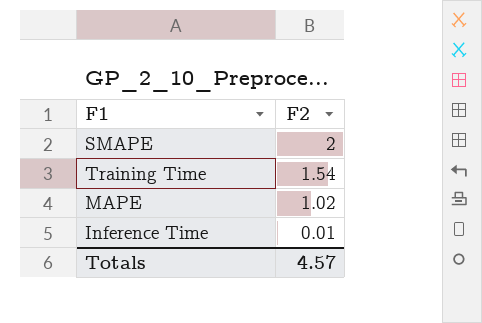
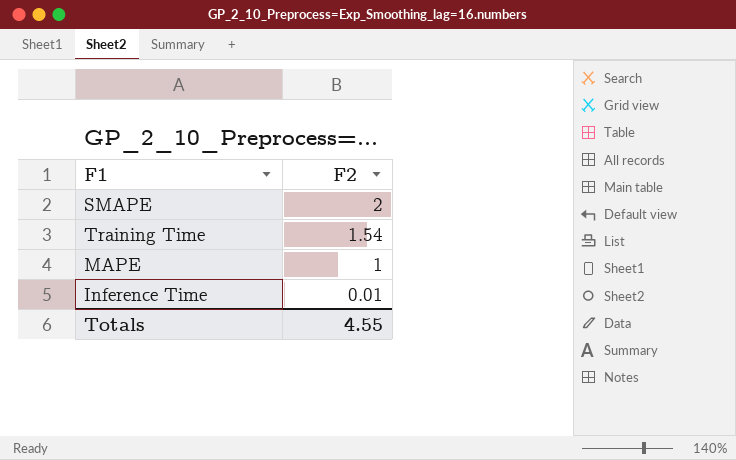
MAPE | F2: 1.02 -> 1
Totals | F2: 4.57 -> 4.55

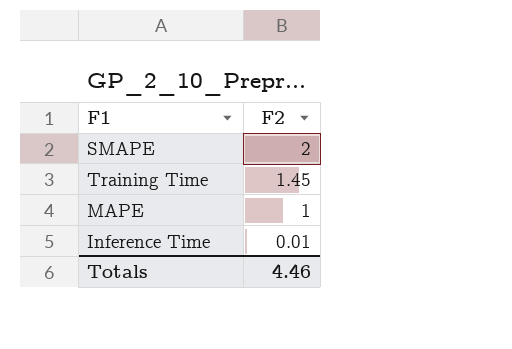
Training Time | F2: 1.54 -> 1.45
Totals | F2: 4.55 -> 4.46

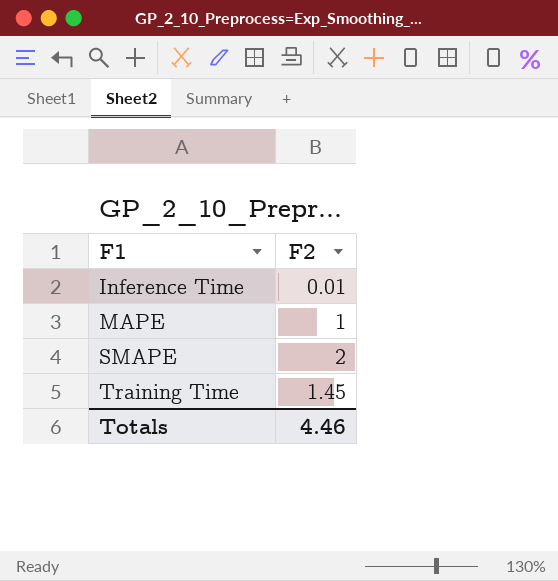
row order: F2 descending -> F1 ascending

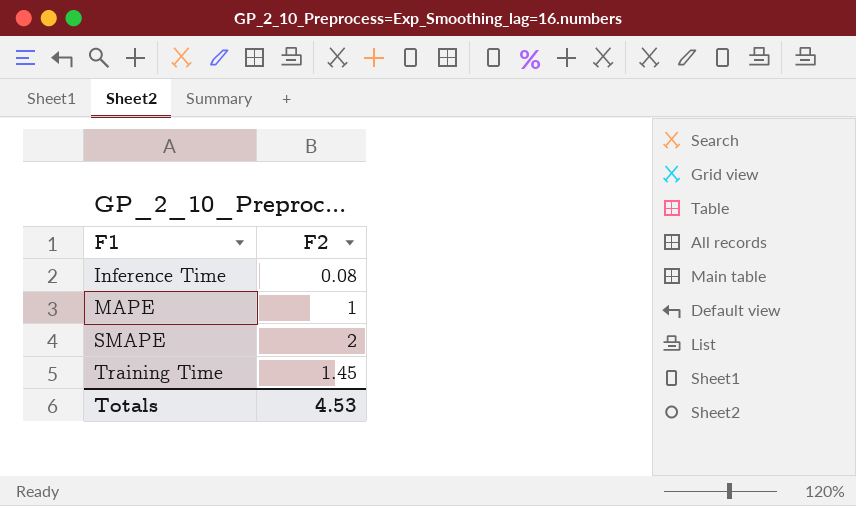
Inference Time | F2: 0.01 -> 0.08
Totals | F2: 4.46 -> 4.53

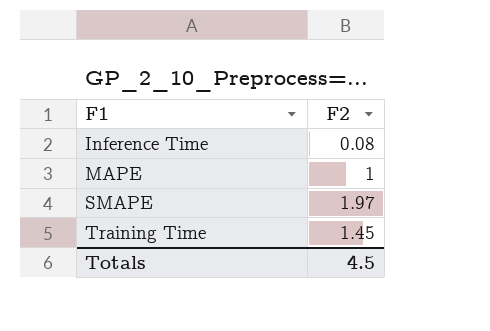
SMAPE | F2: 2 -> 1.97
Totals | F2: 4.53 -> 4.5

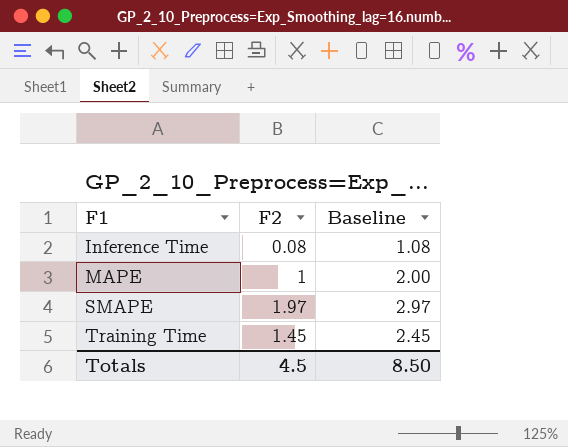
column Baseline | formula: none -> [F2] + 1

